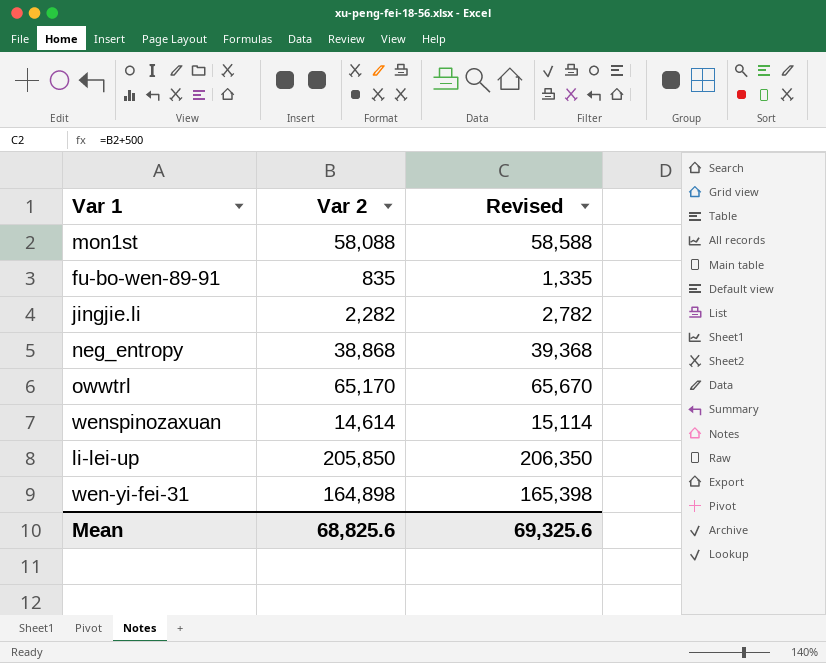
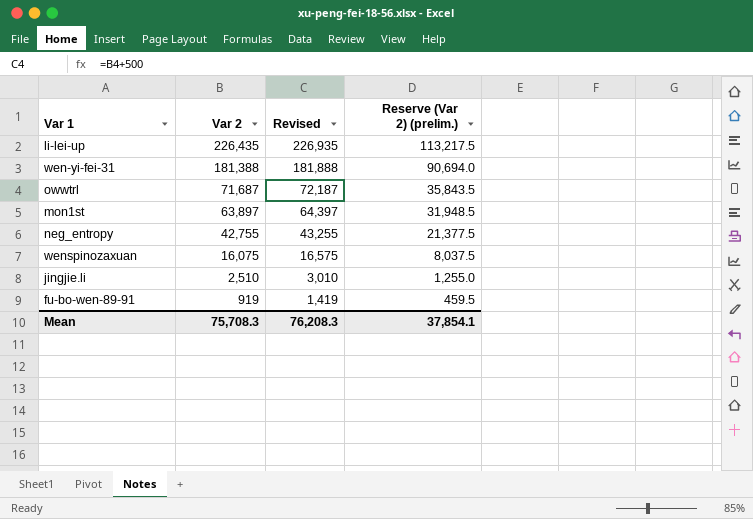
row order: none -> Var 2 descending
column Reserve (Var 2) (prelim.) | formula: none -> [Var 2] * 0.5
li-lei-up | Var 2: 205,850 -> 226,435
li-lei-up | Revised: 206,350 -> 226,935
wen-yi-fei-31 | Var 2: 164,898 -> 181,388
wen-yi-fei-31 | Revised: 165,398 -> 181,888
owwtrl | Var 2: 65,170 -> 71,687
owwtrl | Revised: 65,670 -> 72,187
mon1st | Var 2: 58,088 -> 63,897
mon1st | Revised: 58,588 -> 64,397
neg_entropy | Var 2: 38,868 -> 42,755
neg_entropy | Revised: 39,368 -> 43,255
wenspinozaxuan | Var 2: 14,614 -> 16,075
wenspinozaxuan | Revised: 15,114 -> 16,575
jingjie.li | Var 2: 2,282 -> 2,510
jingjie.li | Revised: 2,782 -> 3,010
fu-bo-wen-89-91 | Var 2: 835 -> 919
fu-bo-wen-89-91 | Revised: 1,335 -> 1,419
Mean | Var 2: 68,825.6 -> 75,708.3
Mean | Revised: 69,325.6 -> 76,208.3

